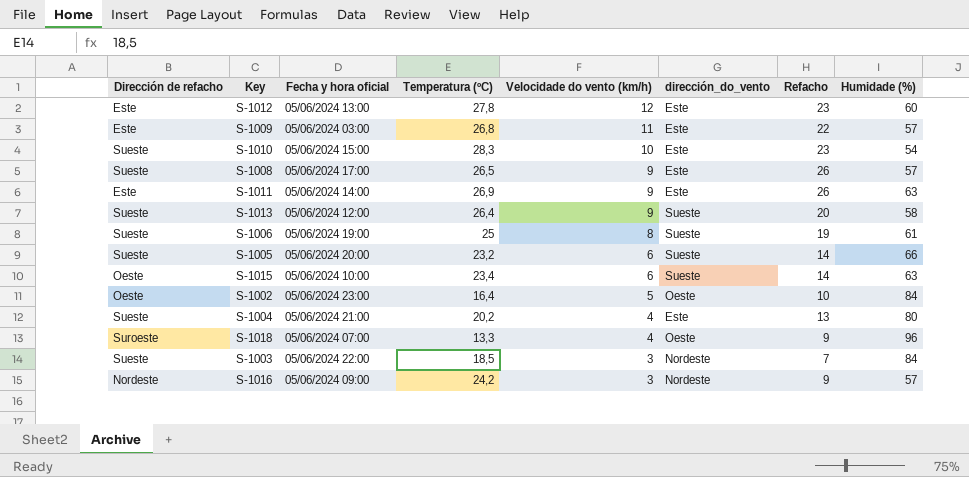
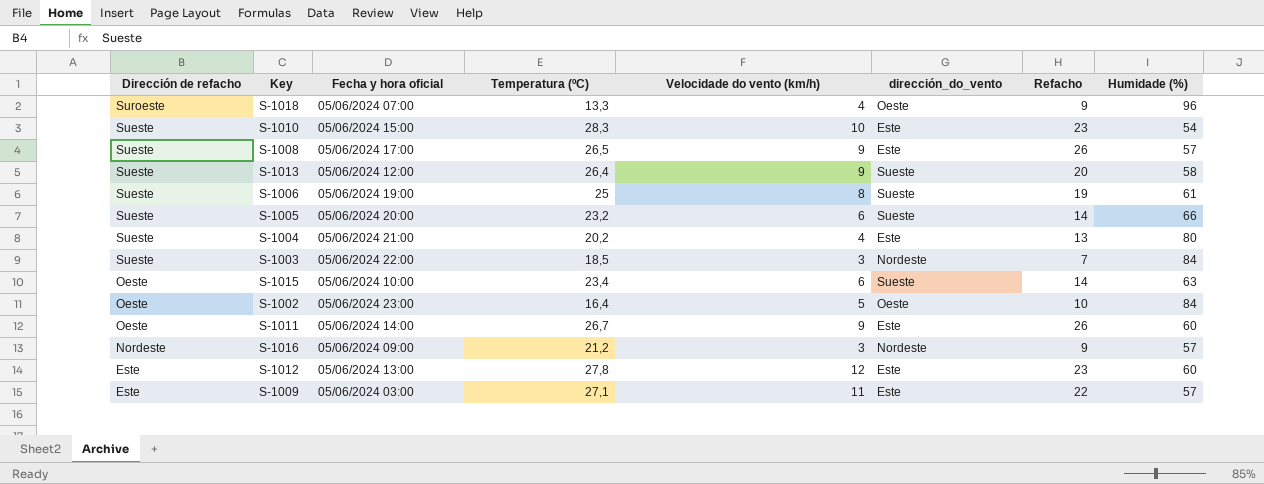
row order: Velocidade do vento (km/h) descending -> Dirección de refacho descending
S-1011 | Dirección de refacho: Este -> Oeste
S-1011 | Temperatura (ºC): 26,9 -> 26,7
S-1011 | Humidade (%): 63 -> 60
S-1016 | Temperatura (ºC): 24,2 -> 21,2
S-1009 | Temperatura (ºC): 26,8 -> 27,1

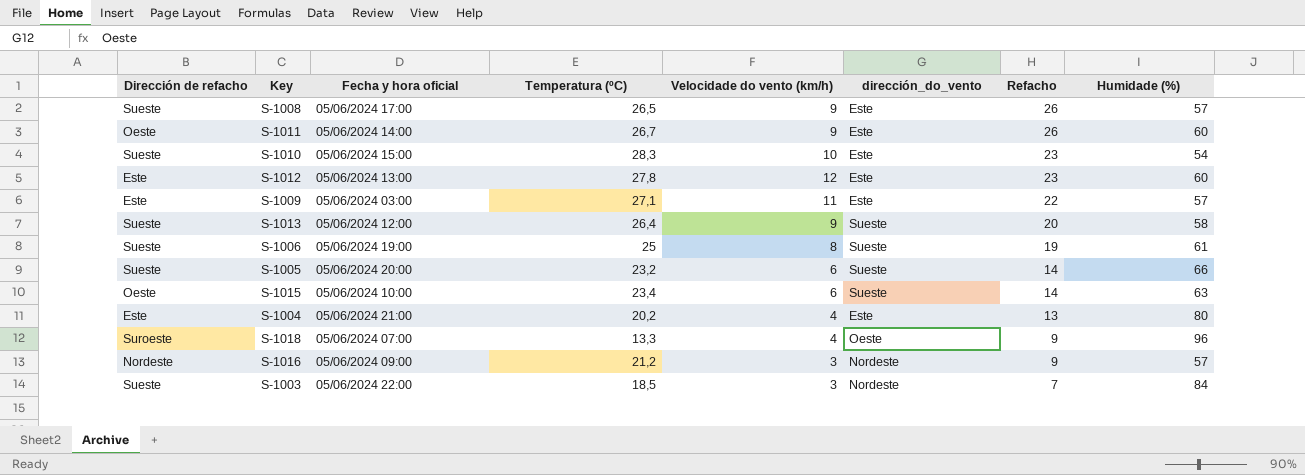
row order: Dirección de refacho descending -> Refacho descending
row S-1002: Oeste | 05/06/2024 23:00 | 16,4 | 5 | Oeste | 10 | 84 -> none
S-1004 | Dirección de refacho: Sueste -> Este

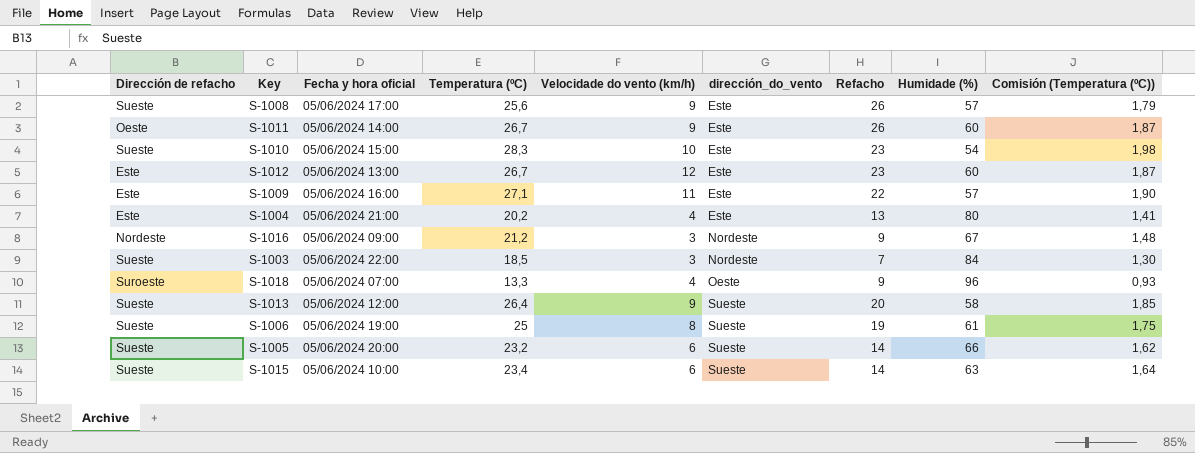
row order: Refacho descending -> dirección_do_vento ascending
column Comisión (Temperatura (ºC)) | formula: none -> [Temperatura (ºC)] * 0,07
S-1008 | Temperatura (ºC): 26,5 -> 25,6
S-1012 | Temperatura (ºC): 27,8 -> 26,7
S-1009 | Fecha y hora oficial: 05/06/2024 03:00 -> 05/06/2024 16:00
S-1016 | Humidade (%): 57 -> 67
S-1015 | Dirección de refacho: Oeste -> Sueste

